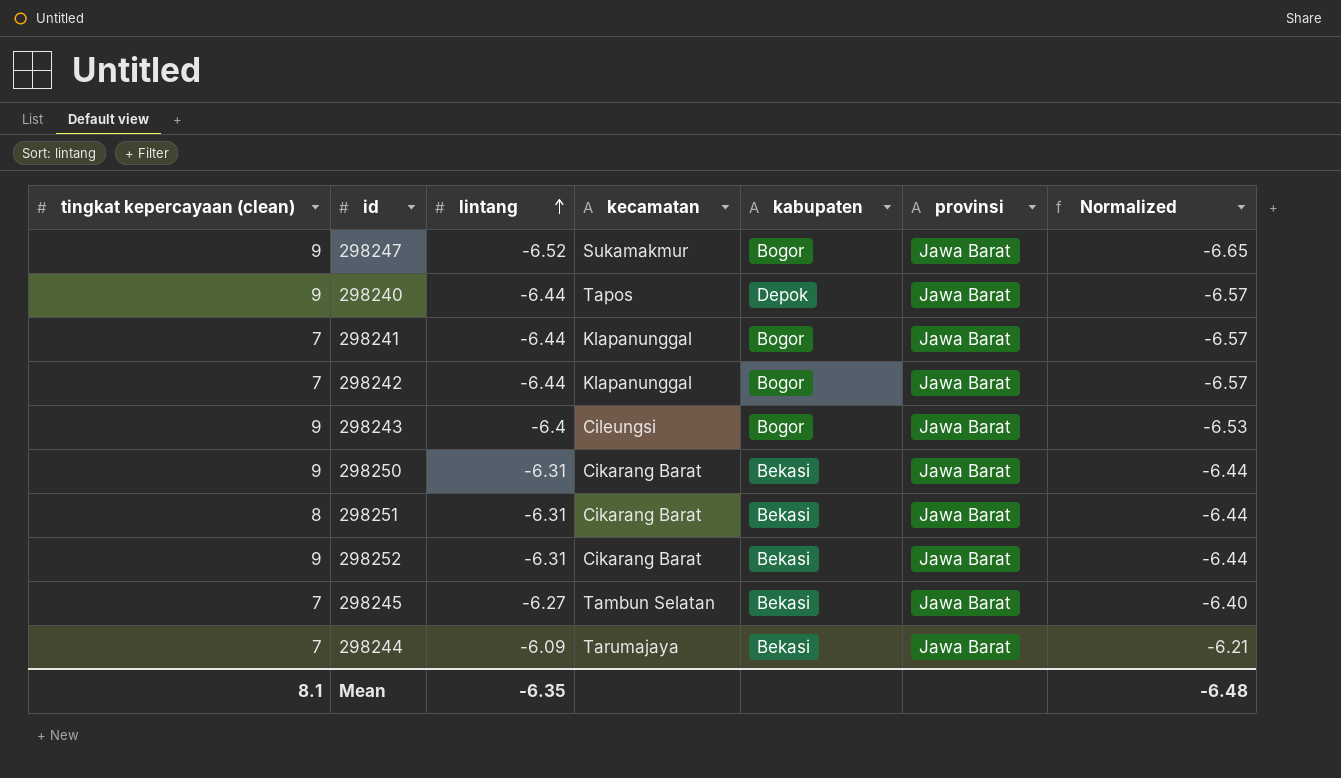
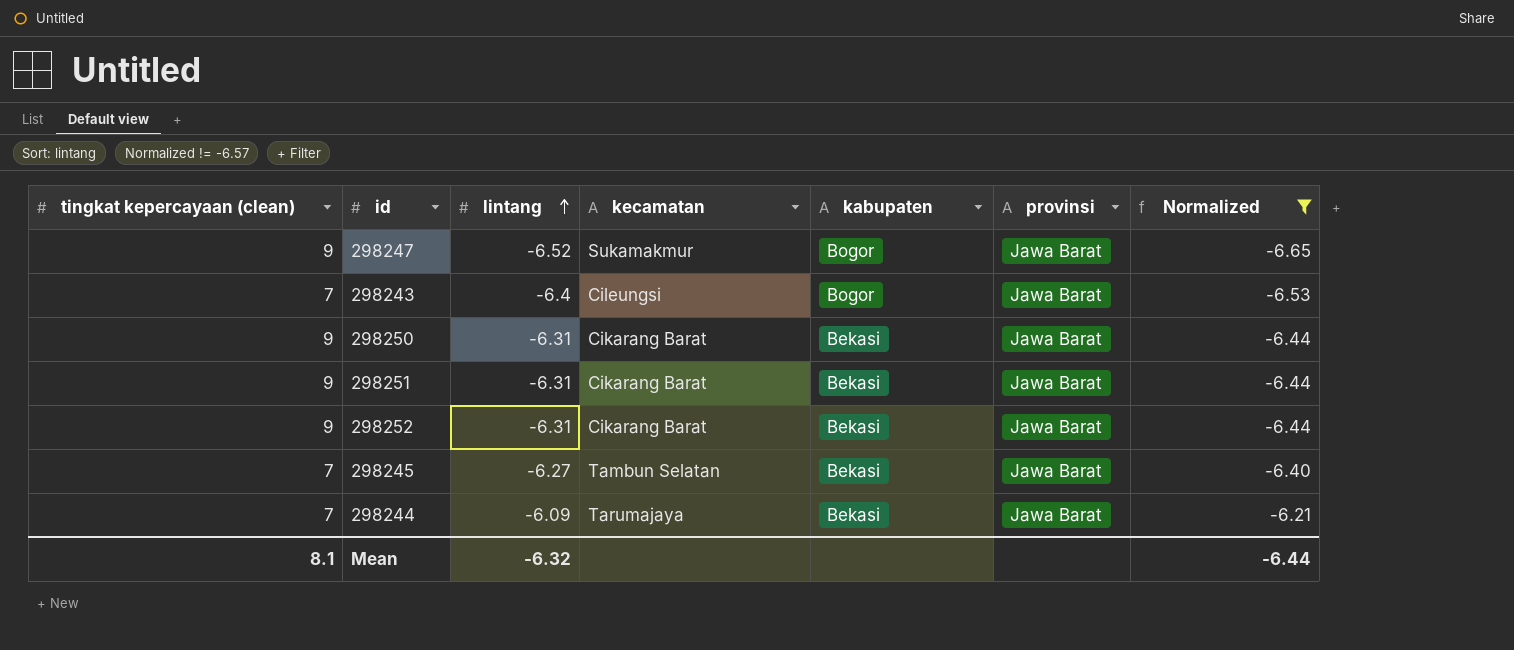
filter: none -> Normalized != -6.57
298243 | tingkat kepercayaan (clean): 9 -> 7
298251 | tingkat kepercayaan (clean): 8 -> 9
Mean | lintang: -6.35 -> -6.32
Mean | Normalized: -6.48 -> -6.44

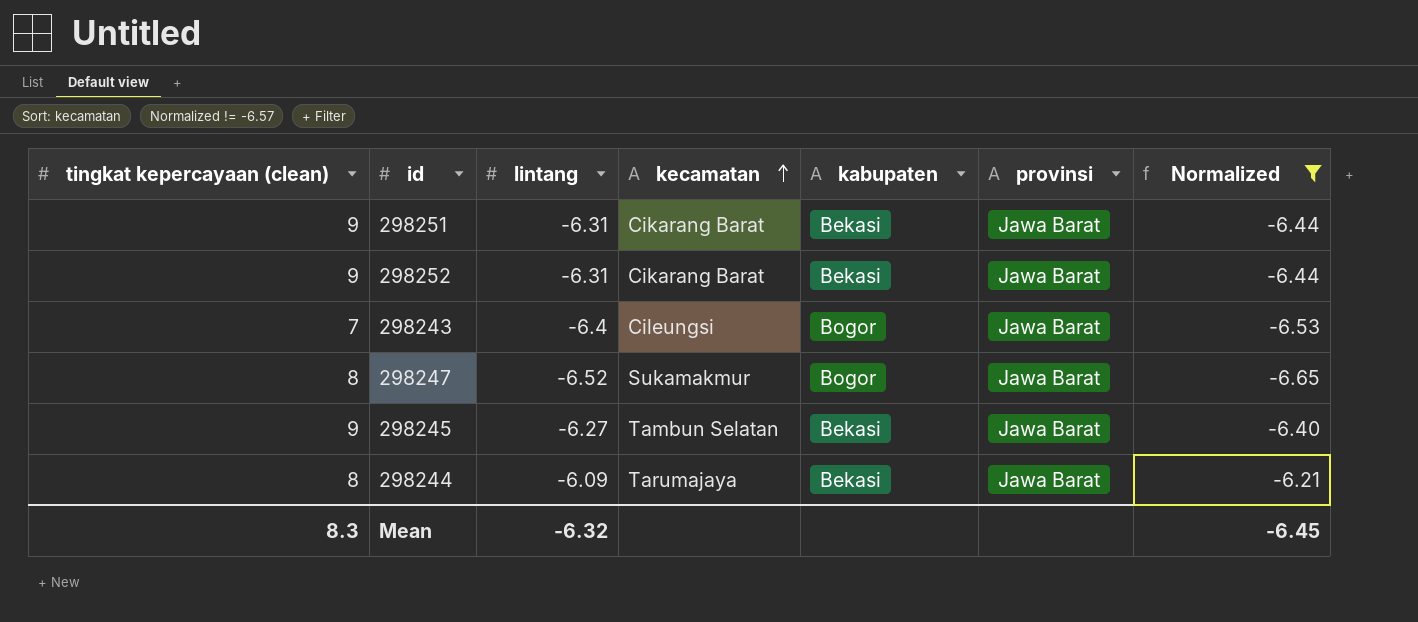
row order: lintang ascending -> kecamatan ascending
row 298250: 9 | -6.31 | Cikarang Barat | Bekasi | Jawa Barat | -6.44 -> none
298247 | tingkat kepercayaan (clean): 9 -> 8
298245 | tingkat kepercayaan (clean): 7 -> 9
298244 | tingkat kepercayaan (clean): 7 -> 8
Mean | tingkat kepercayaan (clean): 8.1 -> 8.3
Mean | Normalized: -6.44 -> -6.45

